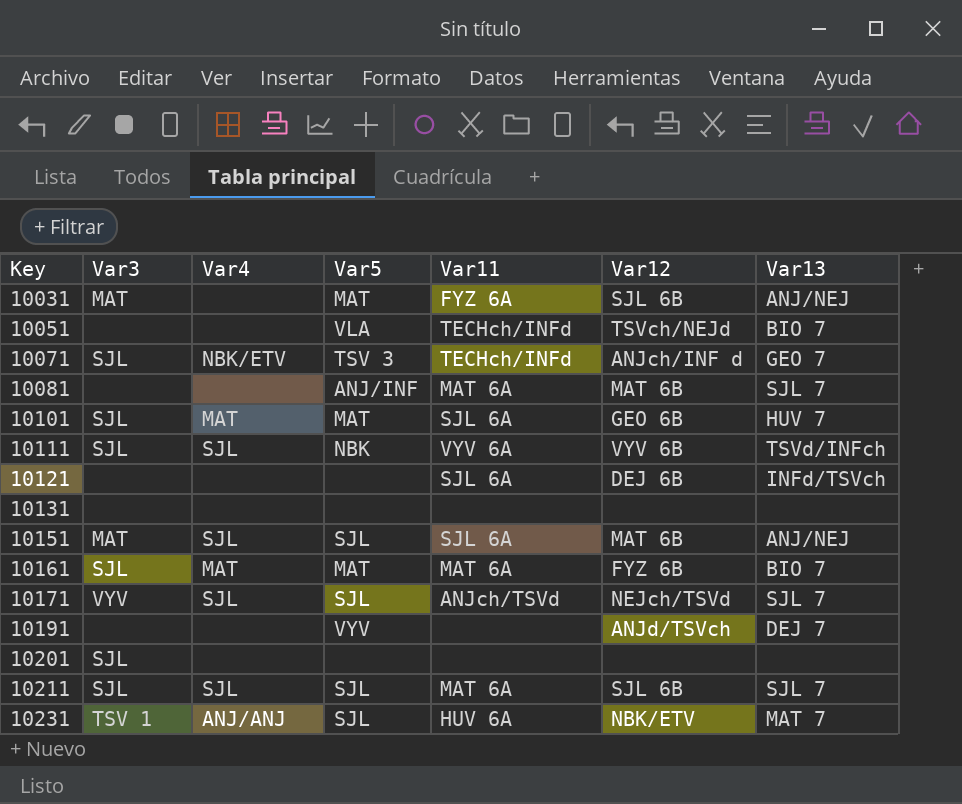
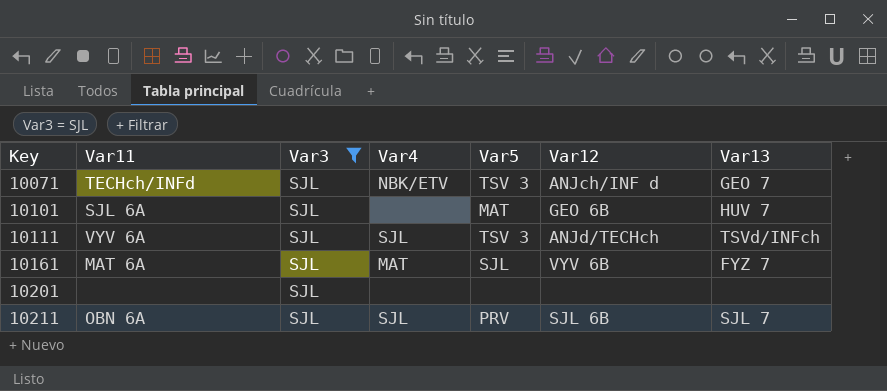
filter: none -> Var3 = SJL
column Var11 | position: 5 -> 2
10101 | Var4: MAT -> none
10111 | Var5: NBK -> TSV 3
10111 | Var12: VYV 6B -> ANJd/TECHch
10161 | Var5: MAT -> SJL
10161 | Var12: FYZ 6B -> VYV 6B
10161 | Var13: BIO 7 -> FYZ 7
10211 | Var11: MAT 6A -> OBN 6A
10211 | Var5: SJL -> PRV

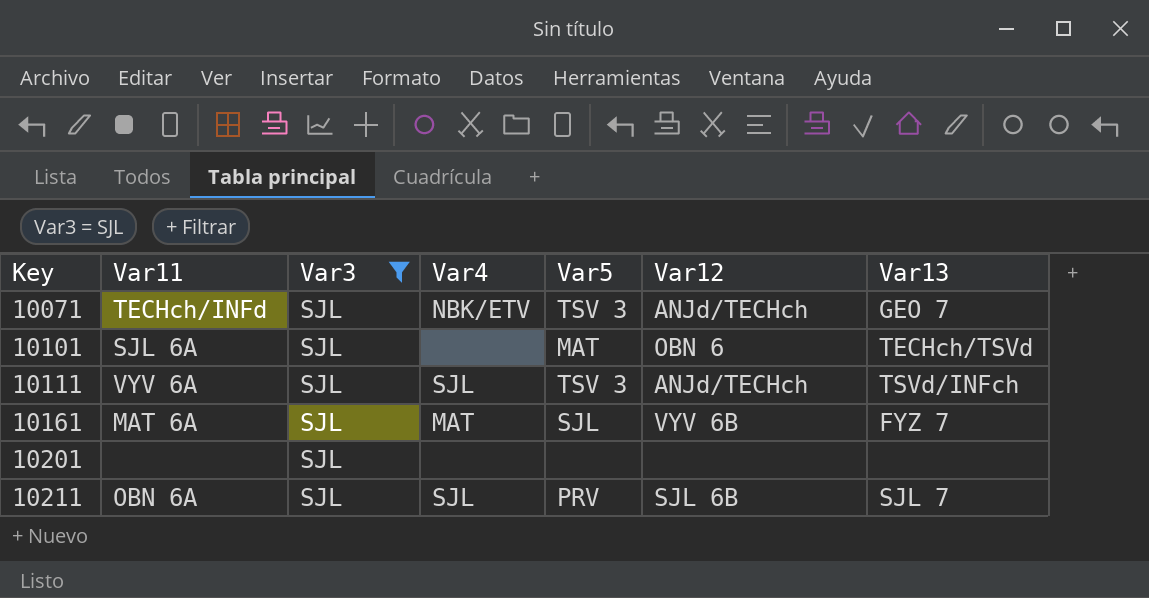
10071 | Var12: ANJch/INF d -> ANJd/TECHch
10101 | Var12: GEO 6B -> OBN 6
10101 | Var13: HUV 7 -> TECHch/TSVd

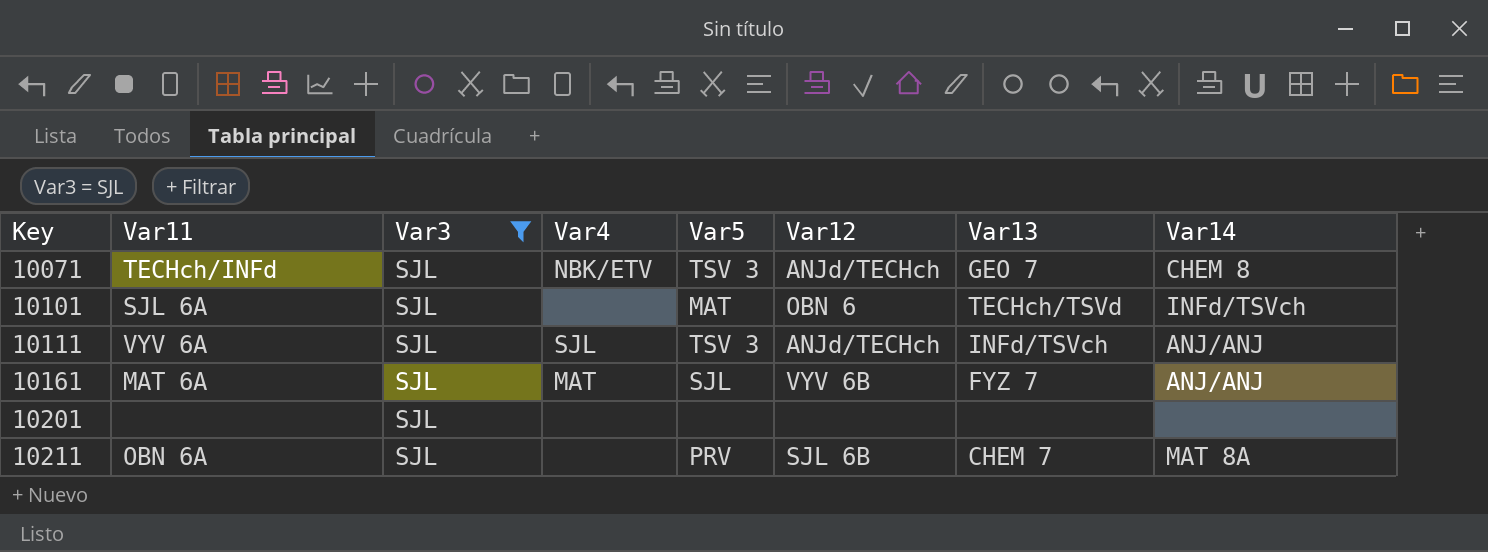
column Var14 | position: none -> 8
10111 | Var13: TSVd/INFch -> INFd/TSVch
10211 | Var4: SJL -> none
10211 | Var13: SJL 7 -> CHEM 7

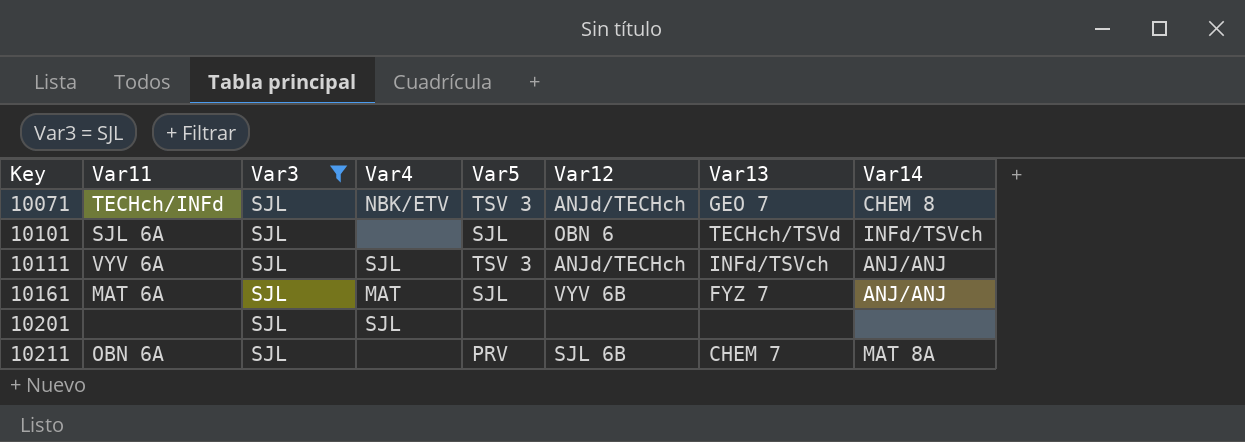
10101 | Var5: MAT -> SJL
10201 | Var4: none -> SJL

